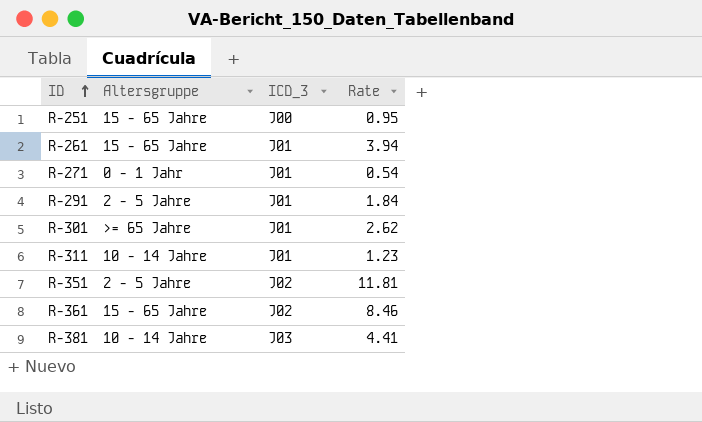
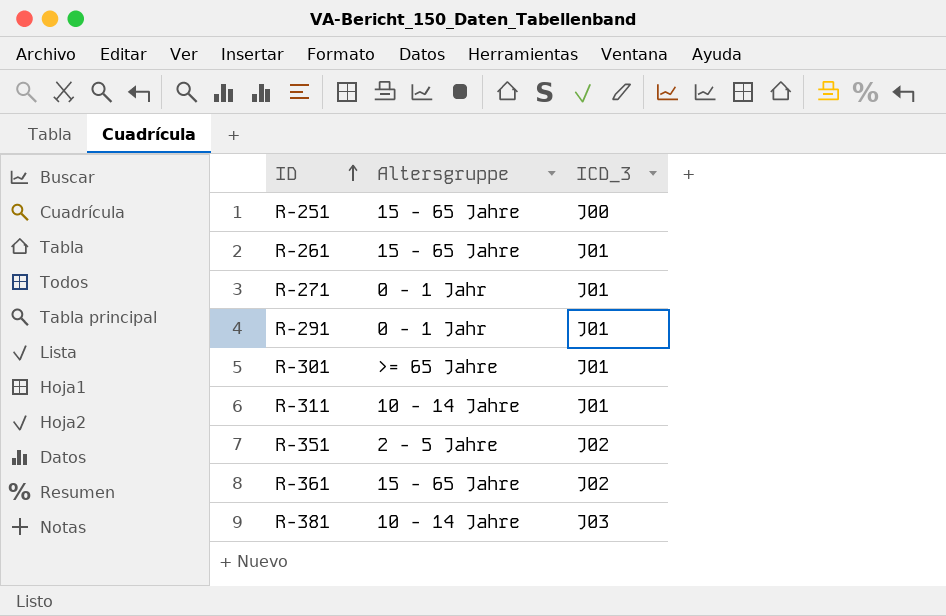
column Rate | position: 4 -> none
R-291 | Altersgruppe: 2 - 5 Jahre -> 0 - 1 Jahr

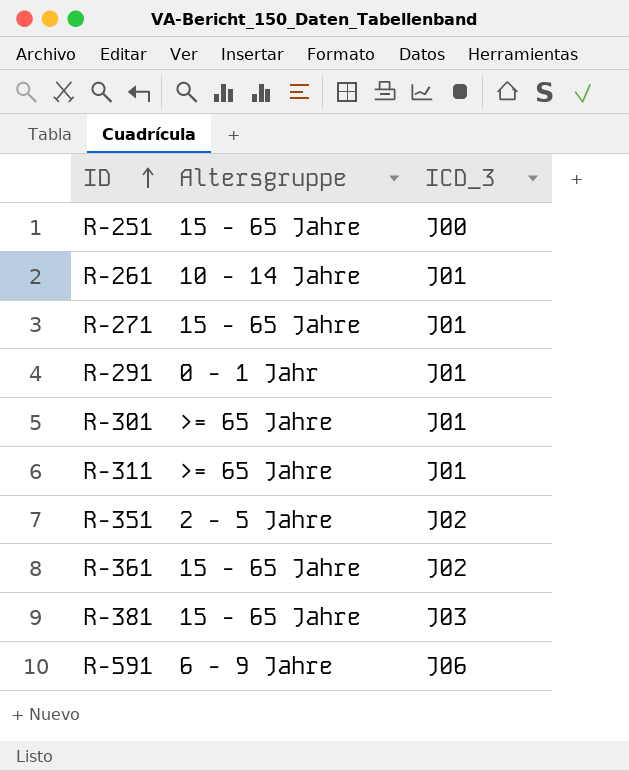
R-261 | Altersgruppe: 15 - 65 Jahre -> 10 - 14 Jahre
R-271 | Altersgruppe: 0 - 1 Jahr -> 15 - 65 Jahre
R-311 | Altersgruppe: 10 - 14 Jahre -> >= 65 Jahre
R-381 | Altersgruppe: 10 - 14 Jahre -> 15 - 65 Jahre
row R-591: none -> 6 - 9 Jahre | J06

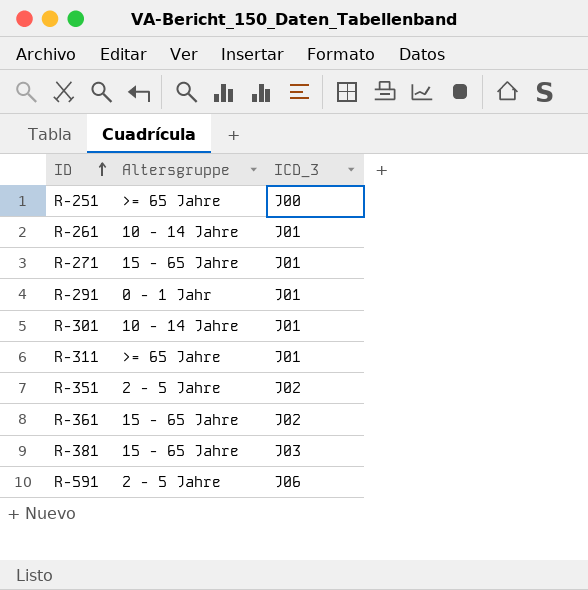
R-251 | Altersgruppe: 15 - 65 Jahre -> >= 65 Jahre
R-301 | Altersgruppe: >= 65 Jahre -> 10 - 14 Jahre
R-591 | Altersgruppe: 6 - 9 Jahre -> 2 - 5 Jahre

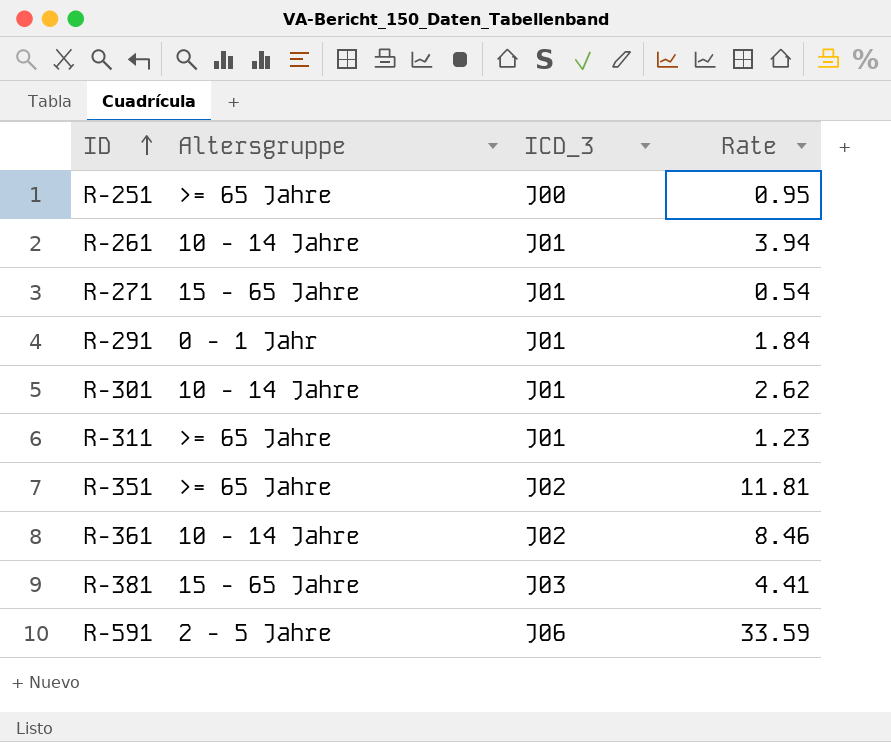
column Rate | position: none -> 4
R-351 | Altersgruppe: 2 - 5 Jahre -> >= 65 Jahre
R-361 | Altersgruppe: 15 - 65 Jahre -> 10 - 14 Jahre

